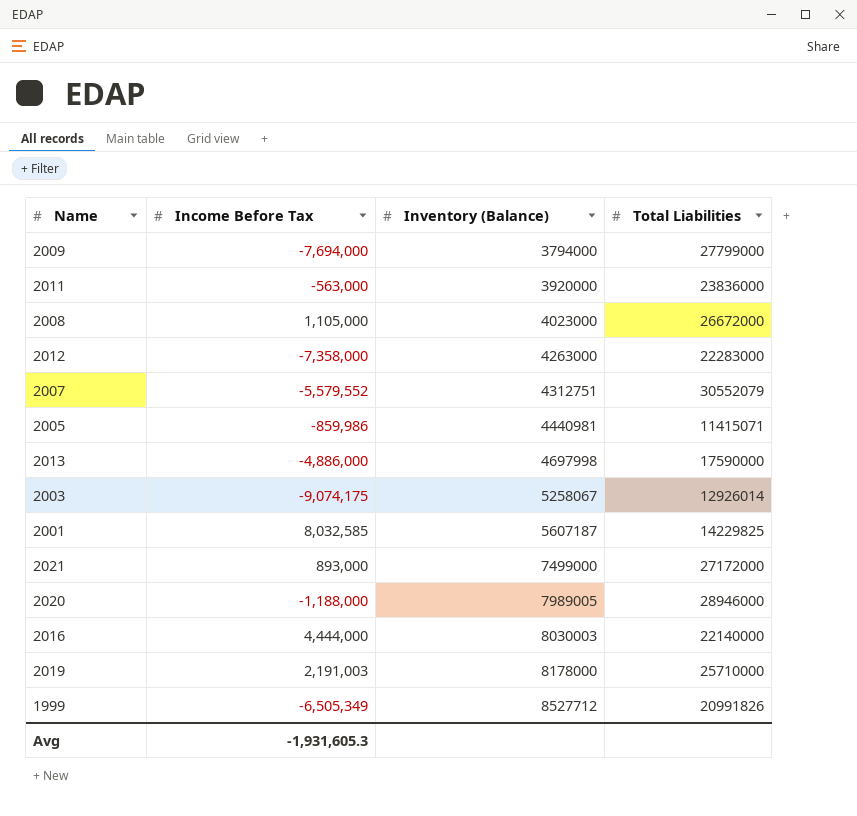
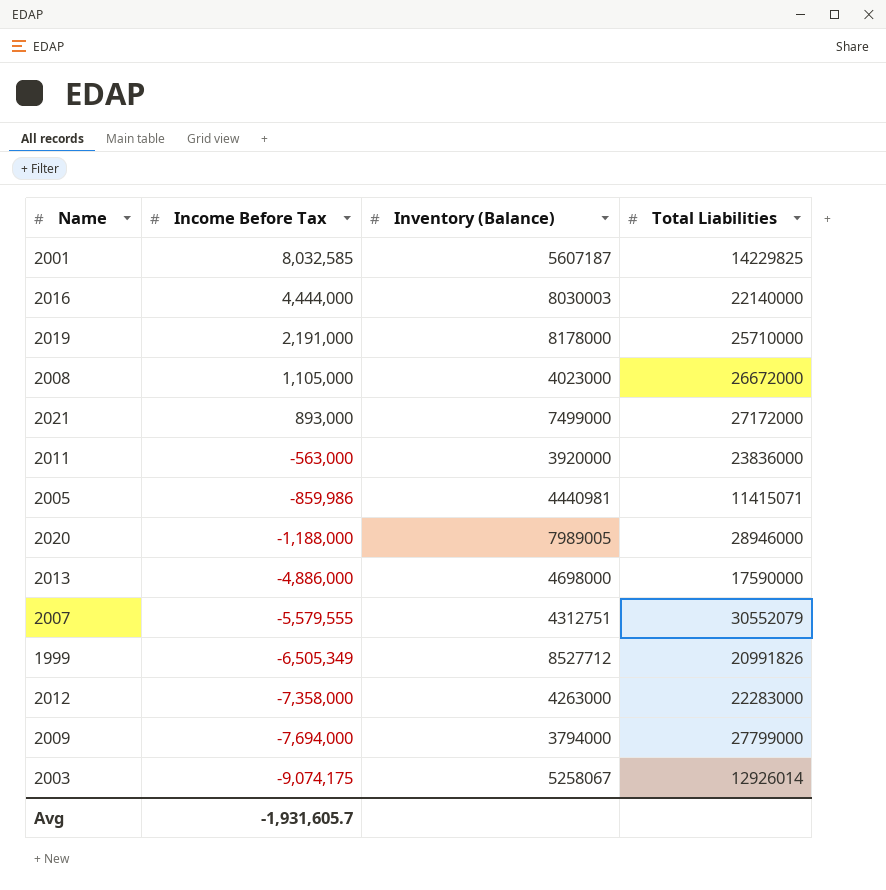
row order: Inventory (Balance) ascending -> Income Before Tax descending
2019 | Income Before Tax: 2,191,003 -> 2,191,000
2013 | Inventory (Balance): 4697998 -> 4698000
2007 | Income Before Tax: -5,579,552 -> -5,579,555
Avg | Income Before Tax: -1,931,605.3 -> -1,931,605.7

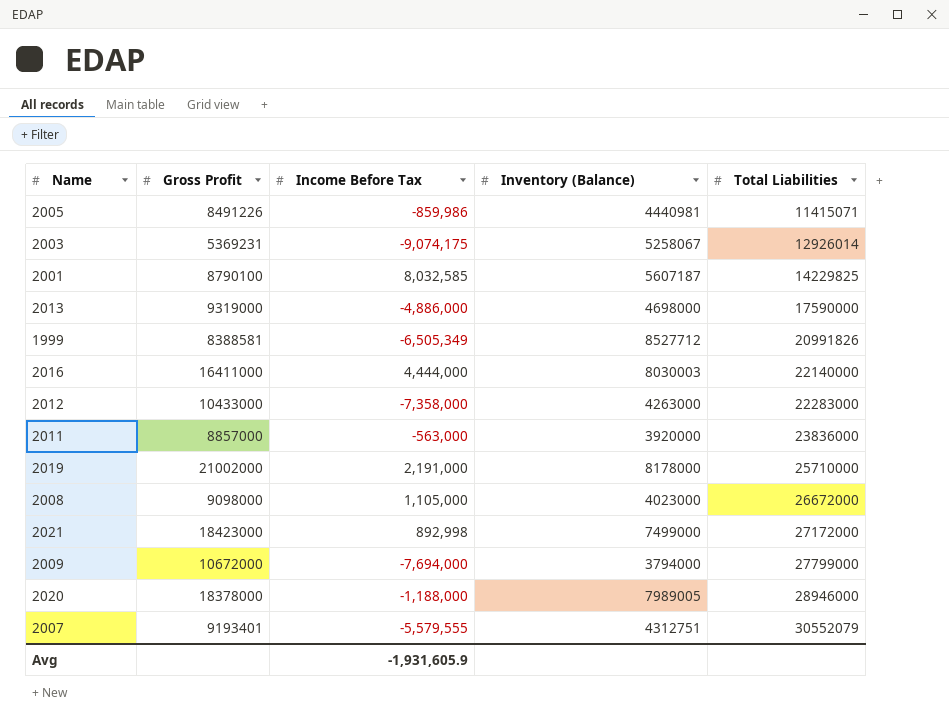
row order: Income Before Tax descending -> Total Liabilities ascending
column Gross Profit | position: none -> 2
2021 | Income Before Tax: 893,000 -> 892,998
Avg | Income Before Tax: -1,931,605.7 -> -1,931,605.9

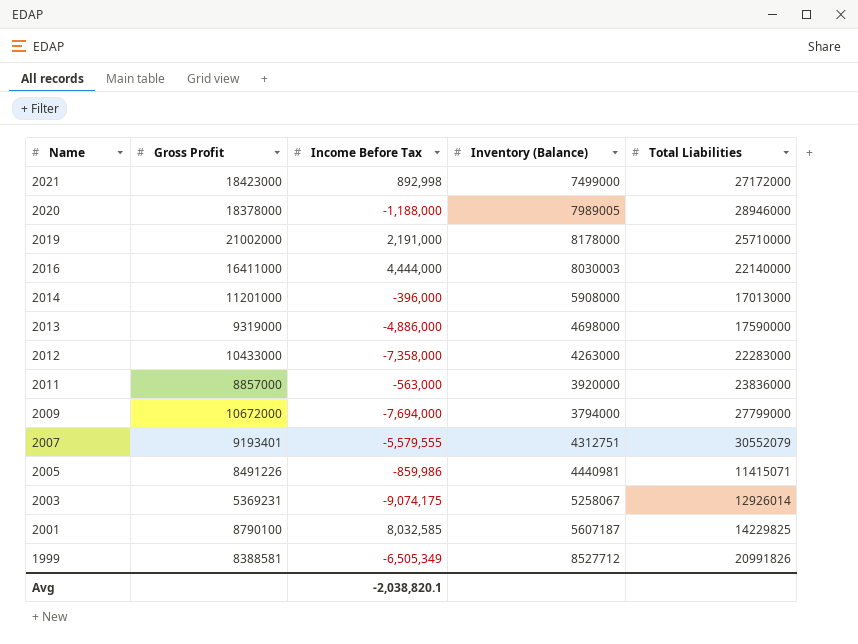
row order: Total Liabilities ascending -> Name descending
row 2008: 9098000 | 1,105,000 | 4023000 | 26672000 -> none
row 2014: none -> 11201000 | -396,000 | 5908000 | 17013000
Avg | Income Before Tax: -1,931,605.9 -> -2,038,820.1

